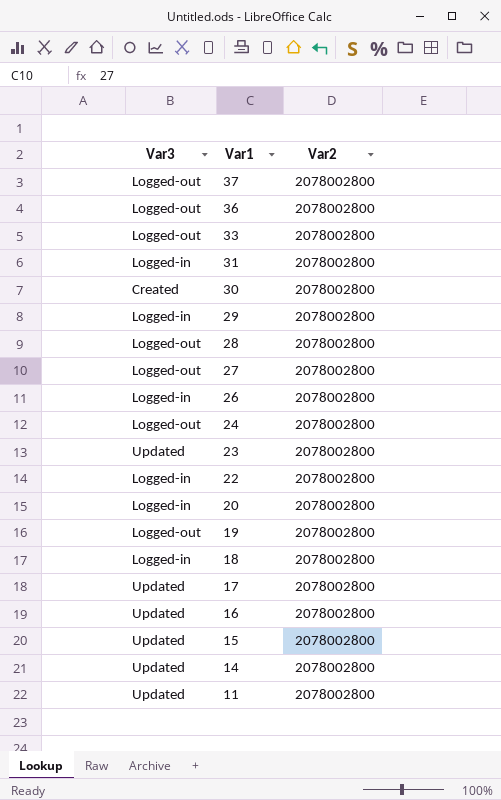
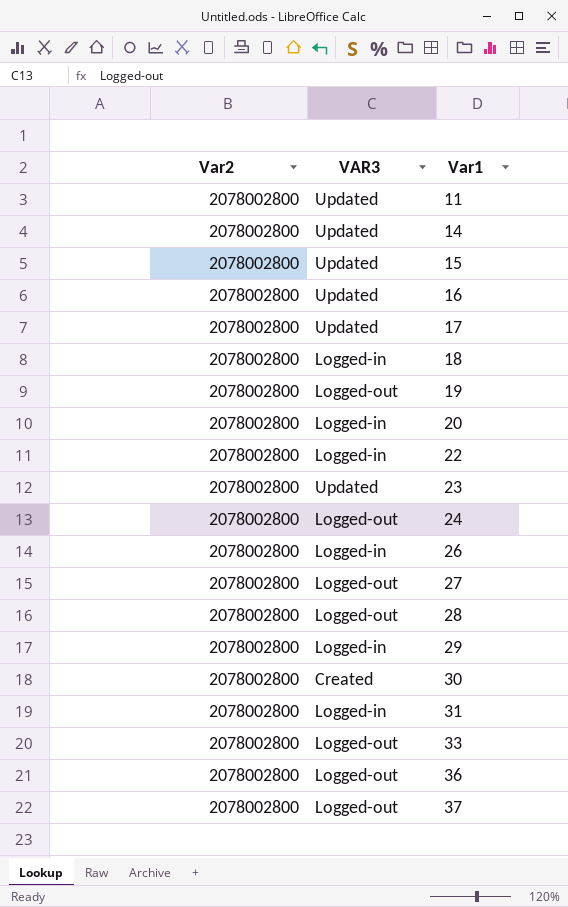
row order: Var1 descending -> Var1 ascending
column Var2 | position: 3 -> 1
column name: Var3 -> VAR3

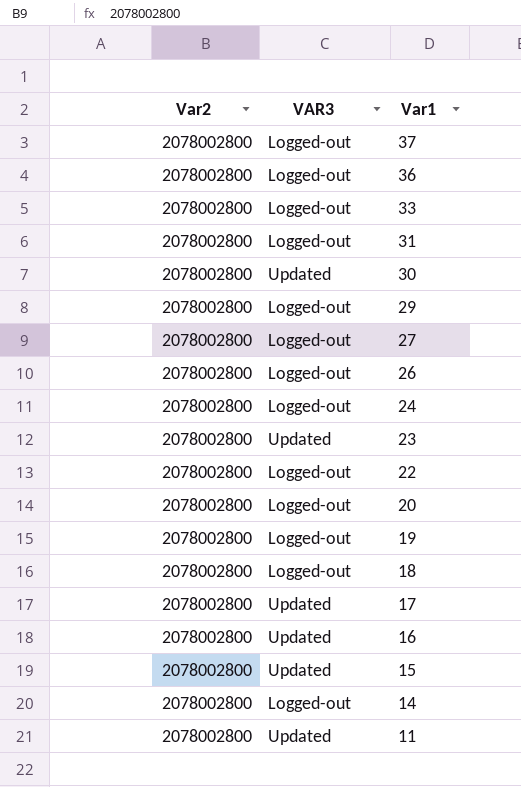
row order: Var1 ascending -> Var1 descending
row 28: 2078002800 | Logged-out -> none
31 | VAR3: Logged-in -> Logged-out
30 | VAR3: Created -> Updated
29 | VAR3: Logged-in -> Logged-out
26 | VAR3: Logged-in -> Logged-out
22 | VAR3: Logged-in -> Logged-out
20 | VAR3: Logged-in -> Logged-out
18 | VAR3: Logged-in -> Logged-out
14 | VAR3: Updated -> Logged-out

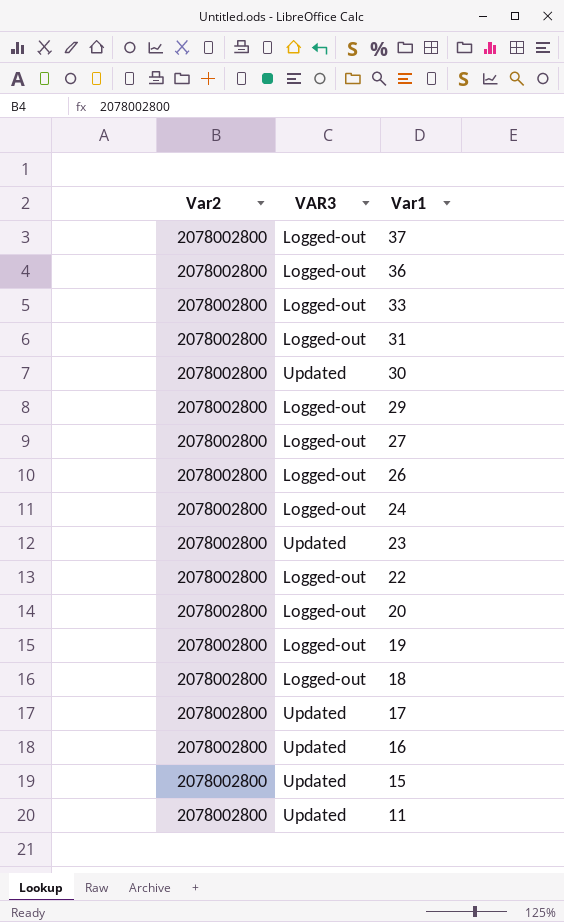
row 14: 2078002800 | Logged-out -> none

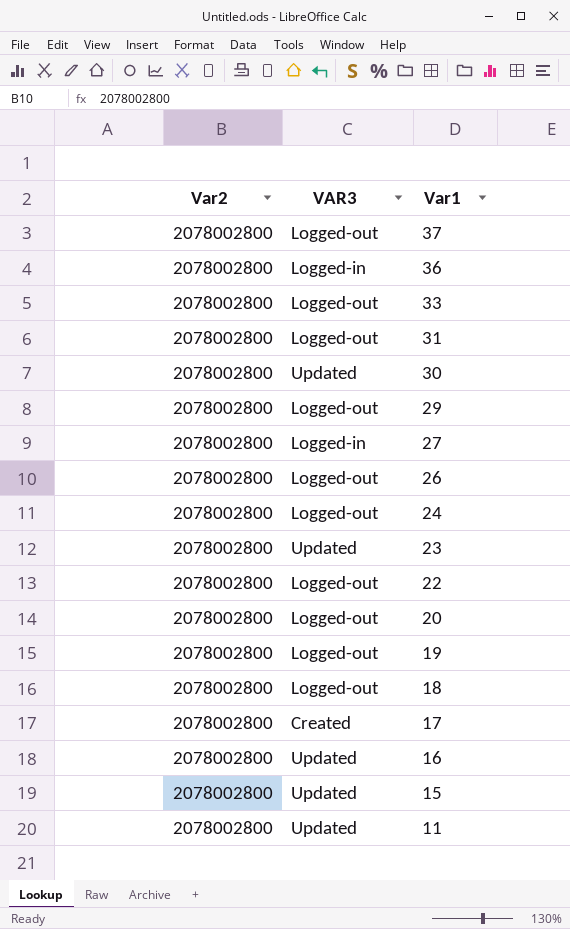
36 | VAR3: Logged-out -> Logged-in
27 | VAR3: Logged-out -> Logged-in
17 | VAR3: Updated -> Created

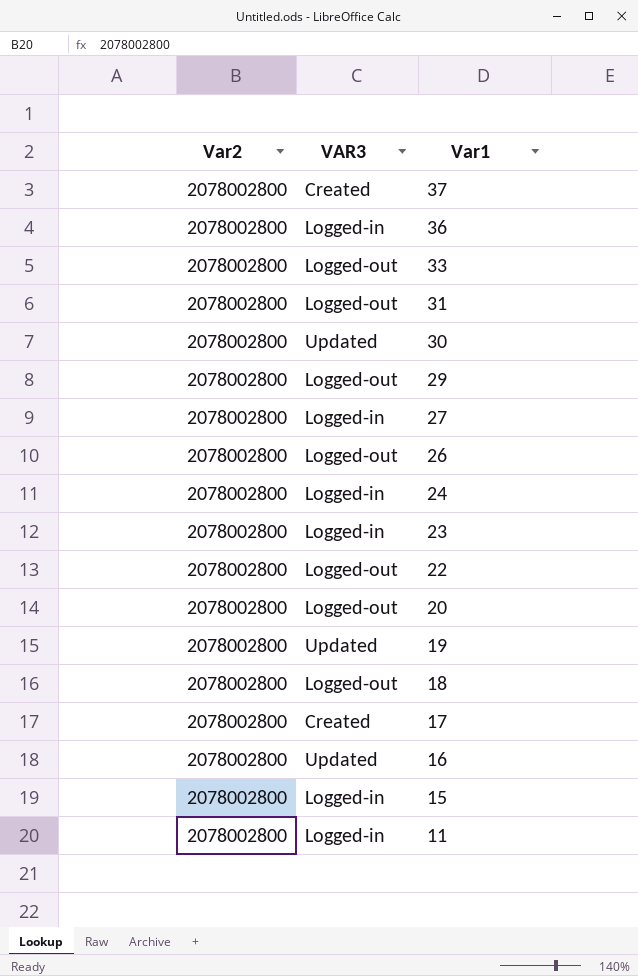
37 | VAR3: Logged-out -> Created
24 | VAR3: Logged-out -> Logged-in
23 | VAR3: Updated -> Logged-in
19 | VAR3: Logged-out -> Updated
15 | VAR3: Updated -> Logged-in
11 | VAR3: Updated -> Logged-in

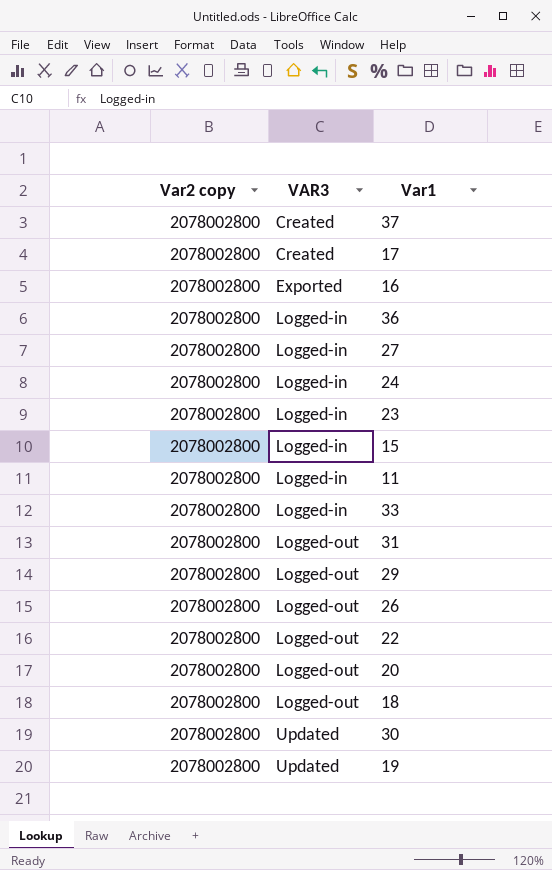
row order: Var1 descending -> VAR3 ascending
column name: Var2 -> Var2 copy
16 | VAR3: Updated -> Exported
33 | VAR3: Logged-out -> Logged-in

